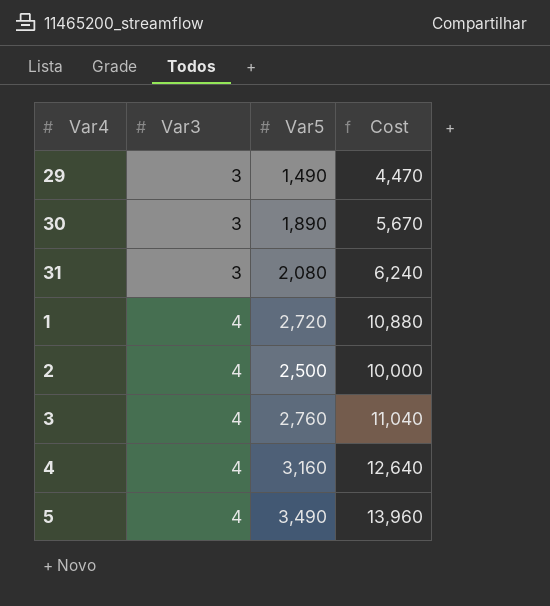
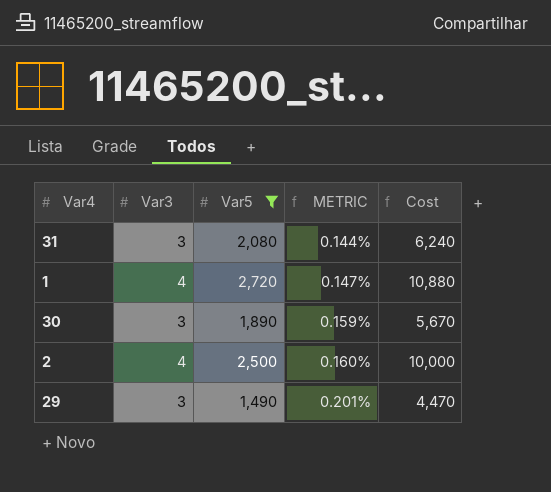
filter: none -> Var5 <= 2,720
row order: Var3 ascending -> METRIC ascending
column METRIC | formula: none -> [Var3] / [Var5]

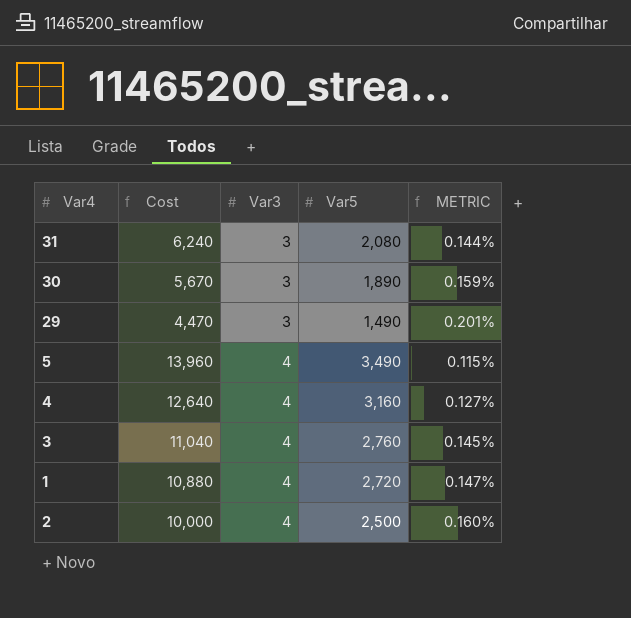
filter: Var5 <= 2,720 -> none
row order: METRIC ascending -> Var3 ascending
column Cost | position: 5 -> 2

